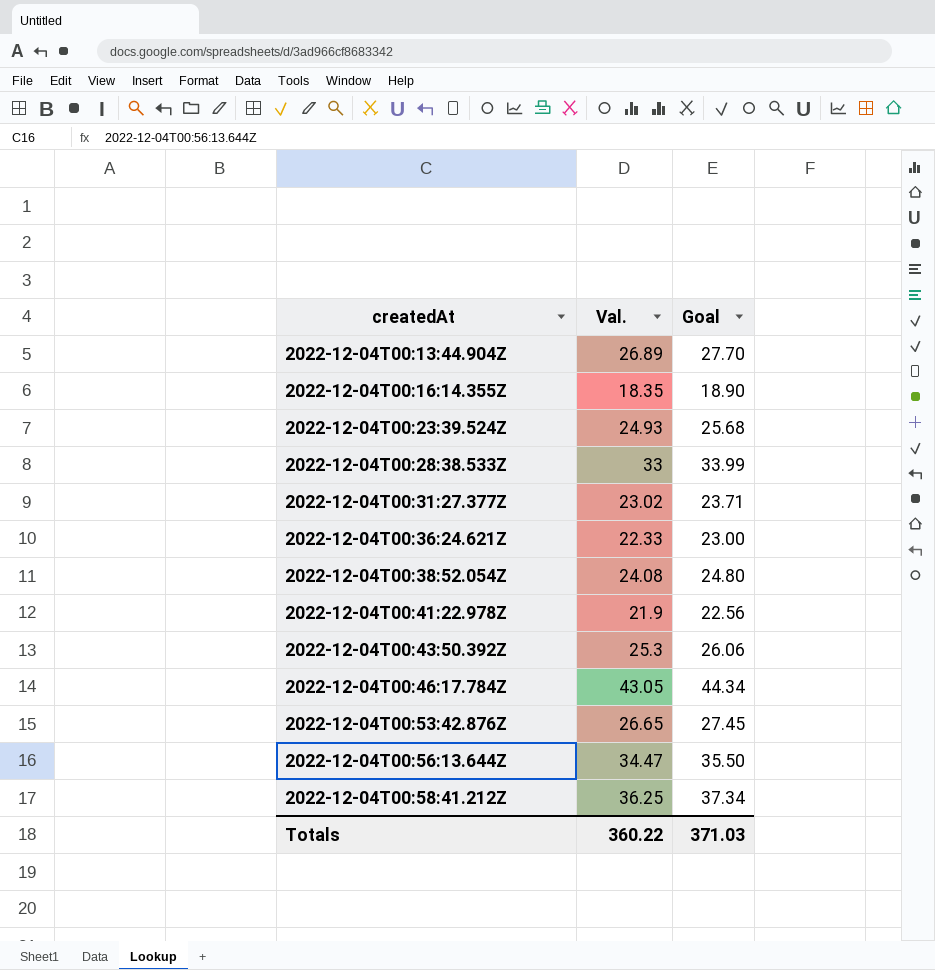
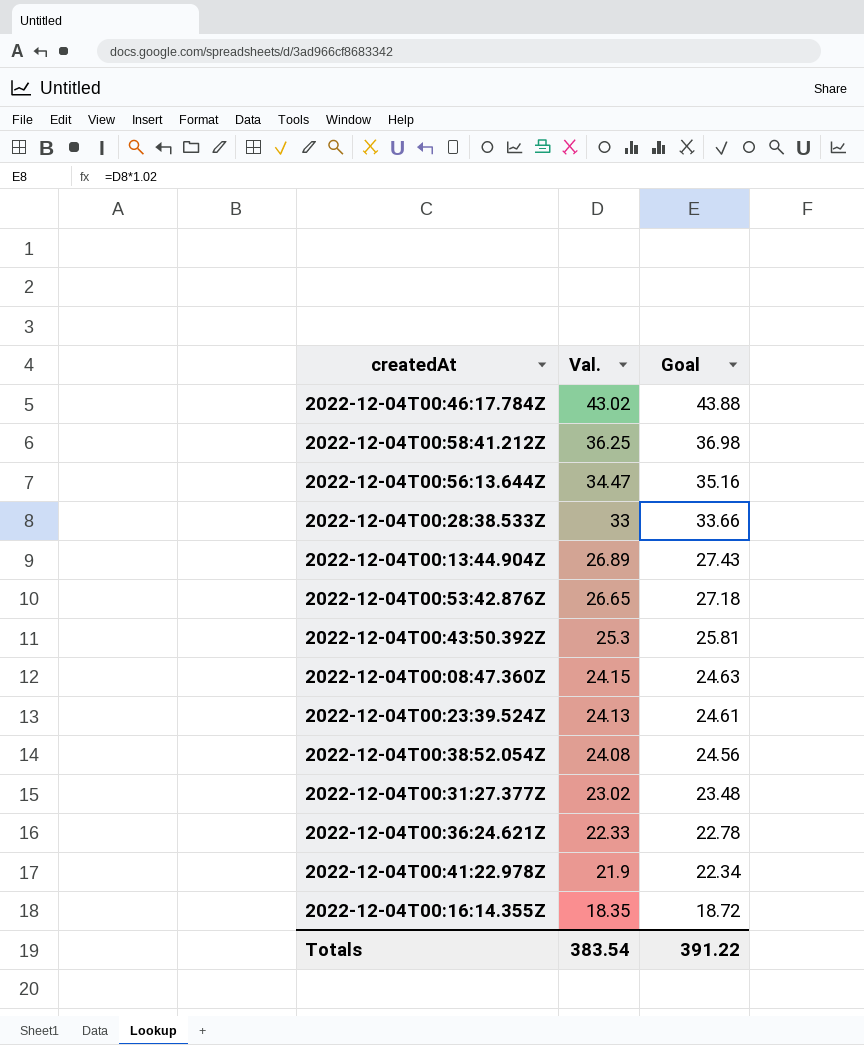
row order: createdAt ascending -> Val. descending
column Goal | formula: [Val.] * 1.03 -> [Val.] * 1.02
2022-12-04T00:46:17.784Z | Val.: 43.05 -> 43.02
row 2022-12-04T00:08:47.360Z: none -> 24.15 | 24.63
2022-12-04T00:23:39.524Z | Val.: 24.93 -> 24.13
Totals | Val.: 360.22 -> 383.54
Totals | Goal: 371.03 -> 391.22

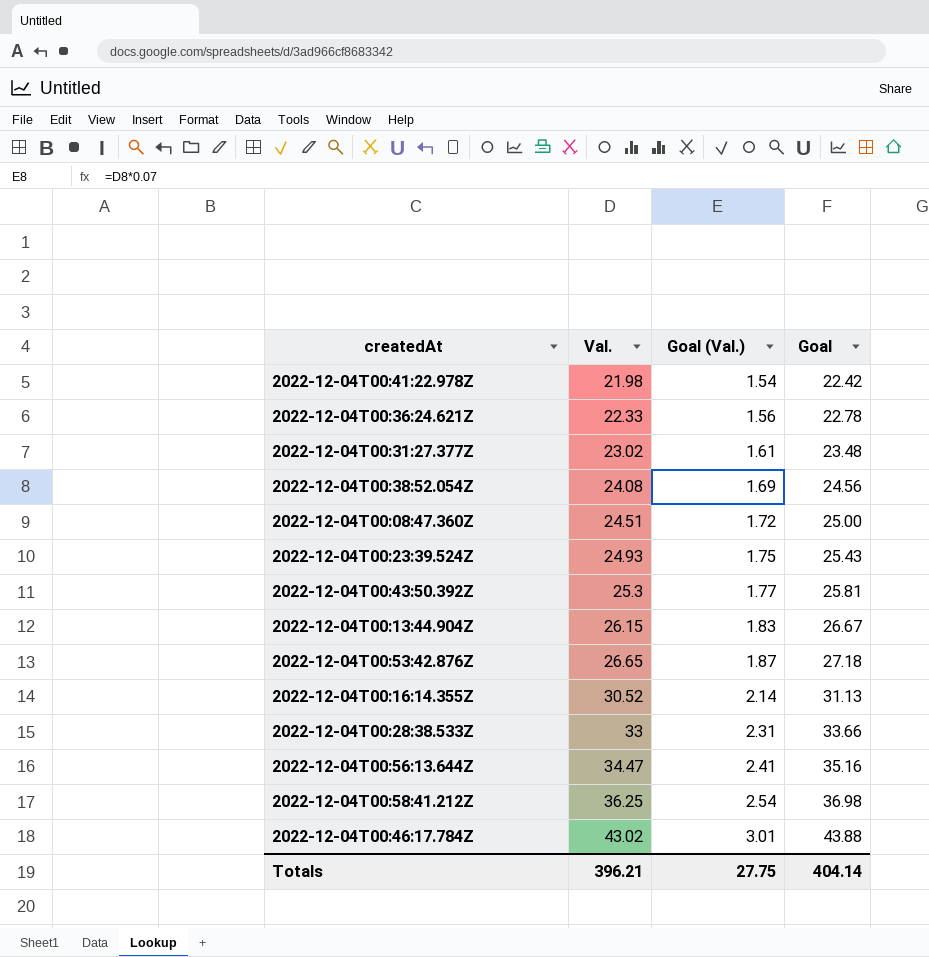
row order: Val. descending -> Val. ascending
column Goal (Val.) | formula: none -> [Val.] * 0.07
2022-12-04T00:41:22.978Z | Val.: 21.9 -> 21.98
2022-12-04T00:41:22.978Z | Goal: 22.34 -> 22.42
2022-12-04T00:08:47.360Z | Val.: 24.15 -> 24.51
2022-12-04T00:08:47.360Z | Goal: 24.63 -> 25.00
2022-12-04T00:23:39.524Z | Val.: 24.13 -> 24.93
2022-12-04T00:23:39.524Z | Goal: 24.61 -> 25.43
2022-12-04T00:13:44.904Z | Val.: 26.89 -> 26.15
2022-12-04T00:13:44.904Z | Goal: 27.43 -> 26.67
2022-12-04T00:16:14.355Z | Val.: 18.35 -> 30.52
2022-12-04T00:16:14.355Z | Goal: 18.72 -> 31.13
Totals | Val.: 383.54 -> 396.21
Totals | Goal: 391.22 -> 404.14

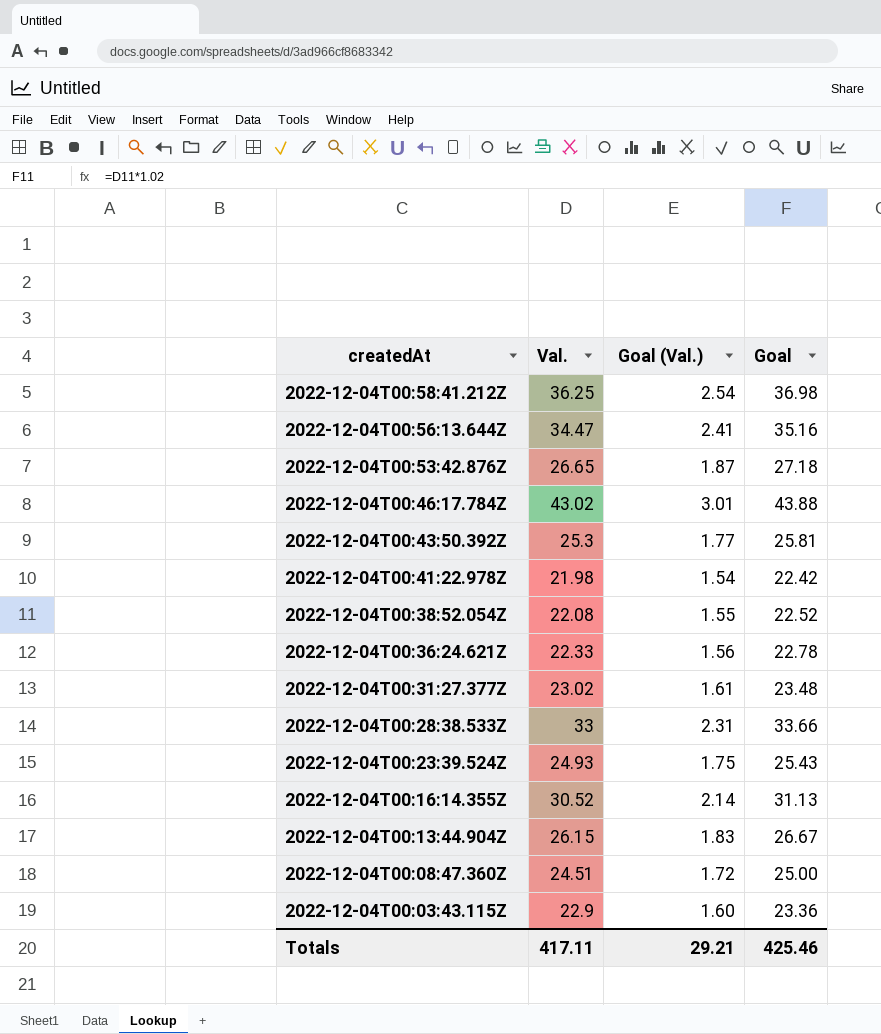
row order: Val. ascending -> createdAt descending
2022-12-04T00:38:52.054Z | Val.: 24.08 -> 22.08
2022-12-04T00:38:52.054Z | Goal (Val.): 1.69 -> 1.55
2022-12-04T00:38:52.054Z | Goal: 24.56 -> 22.52
row 2022-12-04T00:03:43.115Z: none -> 22.9 | 1.60 | 23.36
Totals | Val.: 396.21 -> 417.11
Totals | Goal (Val.): 27.75 -> 29.21
Totals | Goal: 404.14 -> 425.46

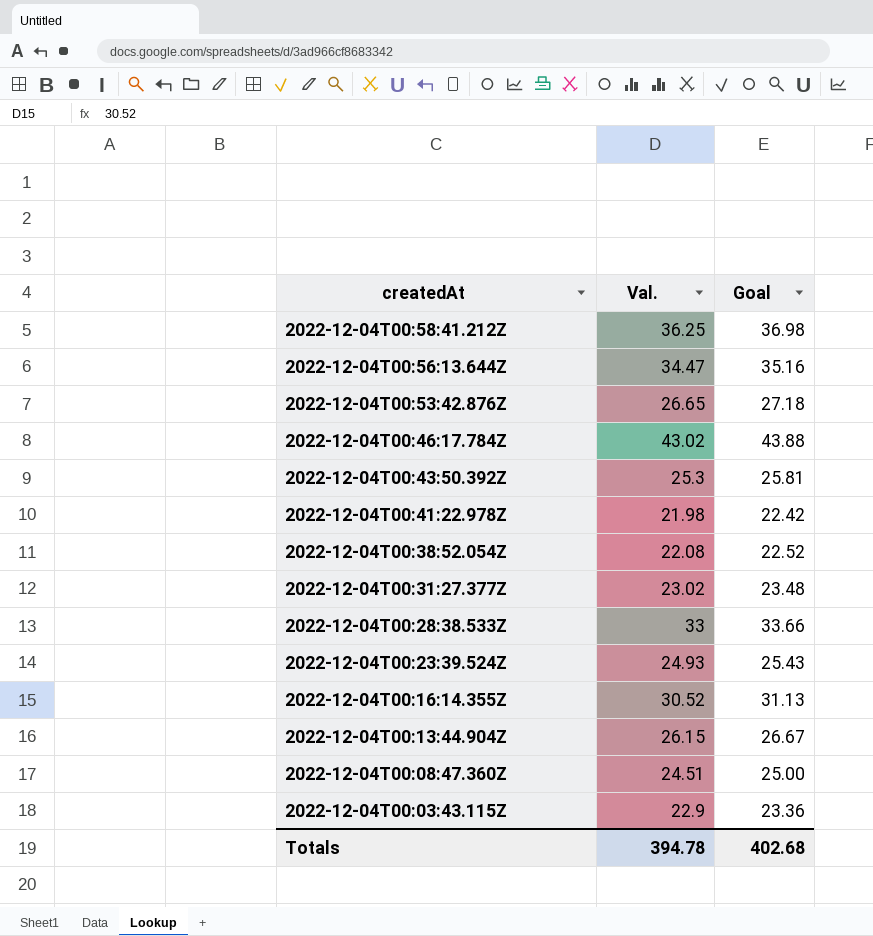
column Goal (Val.) | formula: [Val.] * 0.07 -> none
row 2022-12-04T00:36:24.621Z: 22.33 | 1.56 | 22.78 -> none
Totals | Val.: 417.11 -> 394.78
Totals | Goal: 425.46 -> 402.68

